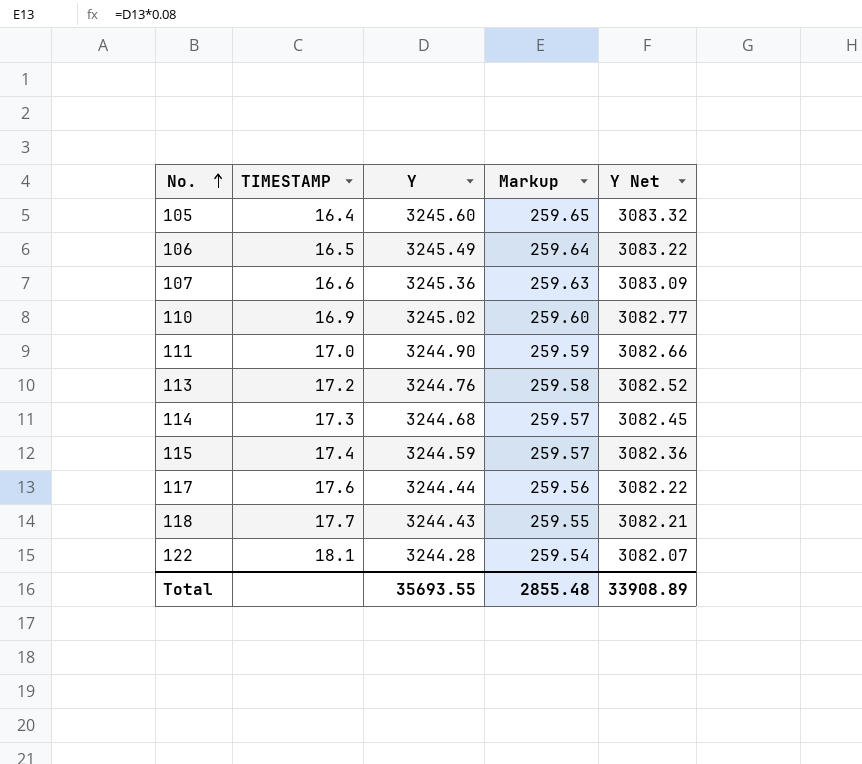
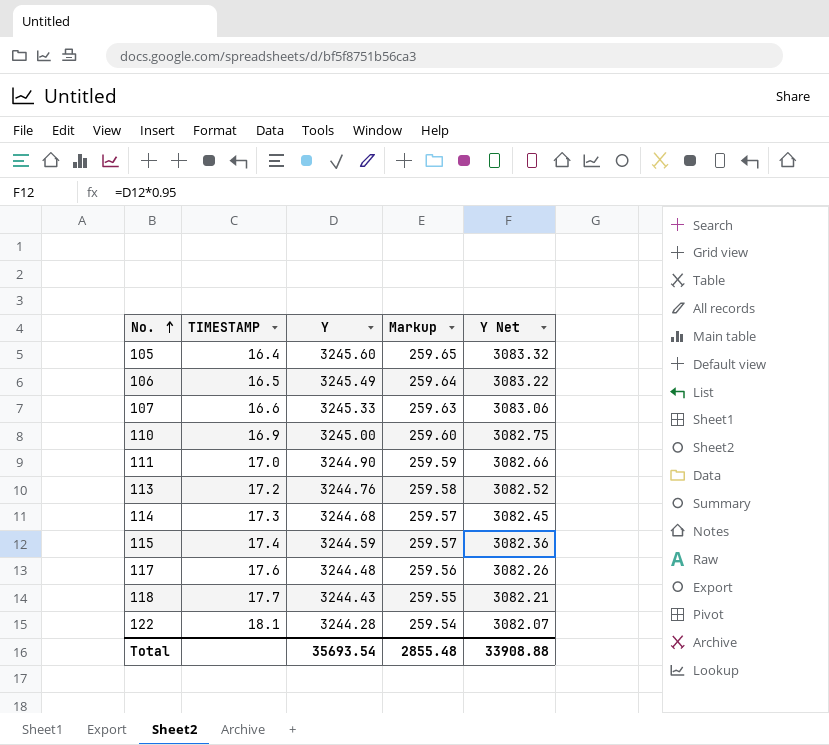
107 | Y: 3245.36 -> 3245.33
107 | Y Net: 3083.09 -> 3083.06
110 | Y: 3245.02 -> 3245.00
110 | Y Net: 3082.77 -> 3082.75
117 | Y: 3244.44 -> 3244.48
117 | Y Net: 3082.22 -> 3082.26
Total | Y: 35693.55 -> 35693.54
Total | Y Net: 33908.89 -> 33908.88

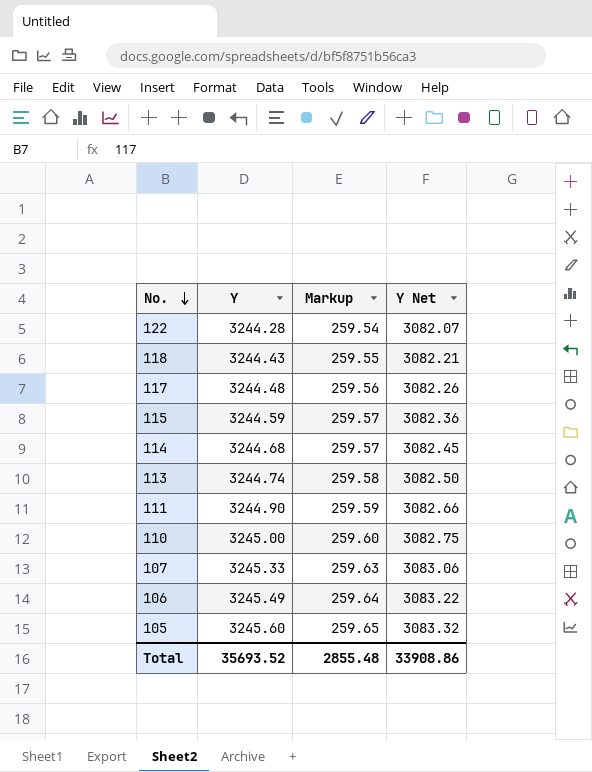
row order: No. ascending -> No. descending
column TIMESTAMP | position: 2 -> none
113 | Y: 3244.76 -> 3244.74
113 | Y Net: 3082.52 -> 3082.50
Total | Y: 35693.54 -> 35693.52
Total | Y Net: 33908.88 -> 33908.86

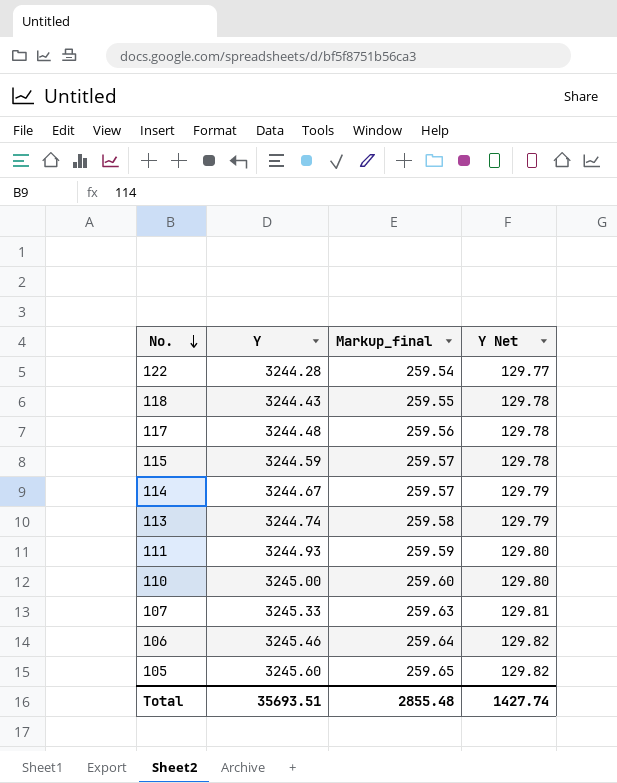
column name: Markup -> Markup_final
column Y Net | formula: [Y] * 0.95 -> [Y] * 0.04
114 | Y: 3244.68 -> 3244.67
111 | Y: 3244.90 -> 3244.93
106 | Y: 3245.49 -> 3245.46
Total | Y: 35693.52 -> 35693.51
Total | Y Net: 33908.86 -> 1427.74

